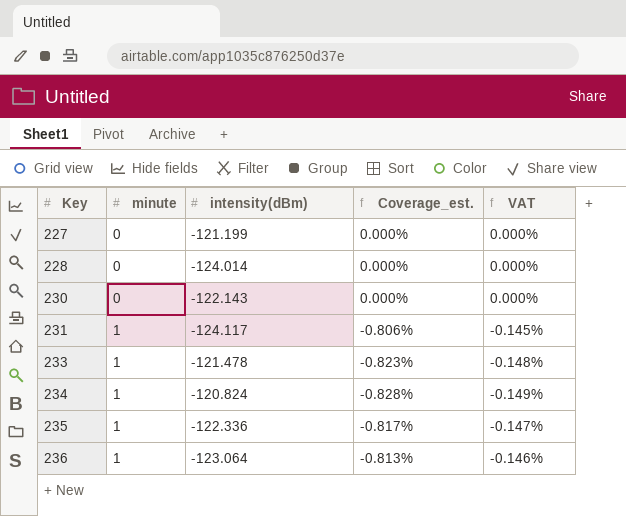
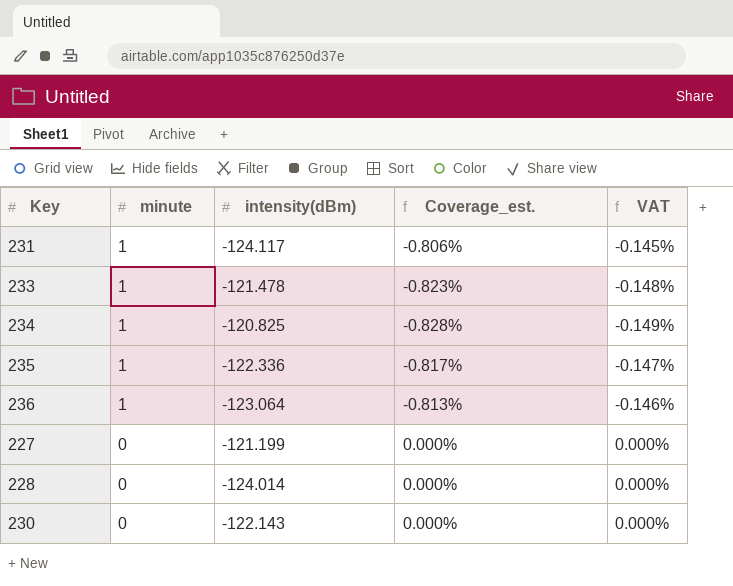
row order: Key ascending -> minute descending
234 | intensity(dBm): -120.824 -> -120.825

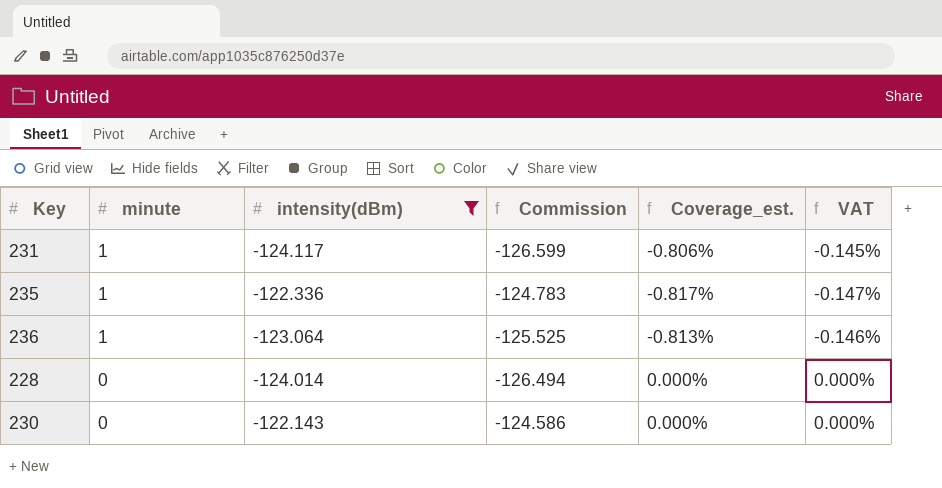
filter: none -> intensity(dBm) <= -122.143
column Commission | formula: none -> [intensity(dBm)] * 1.02

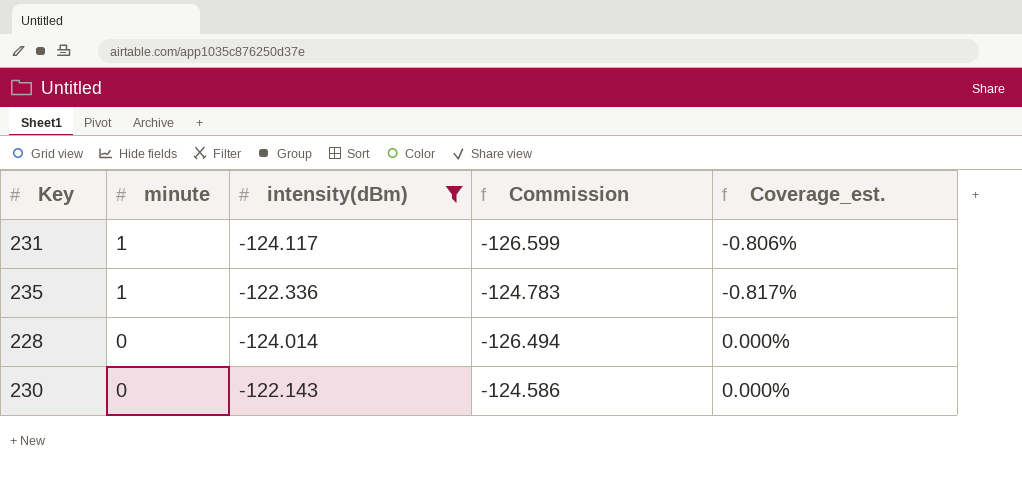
column VAT | formula: [Coverage_est.] * 0.18 -> none
row 236: 1 | -123.064 | -125.525 | -0.813% | -0.146% -> none

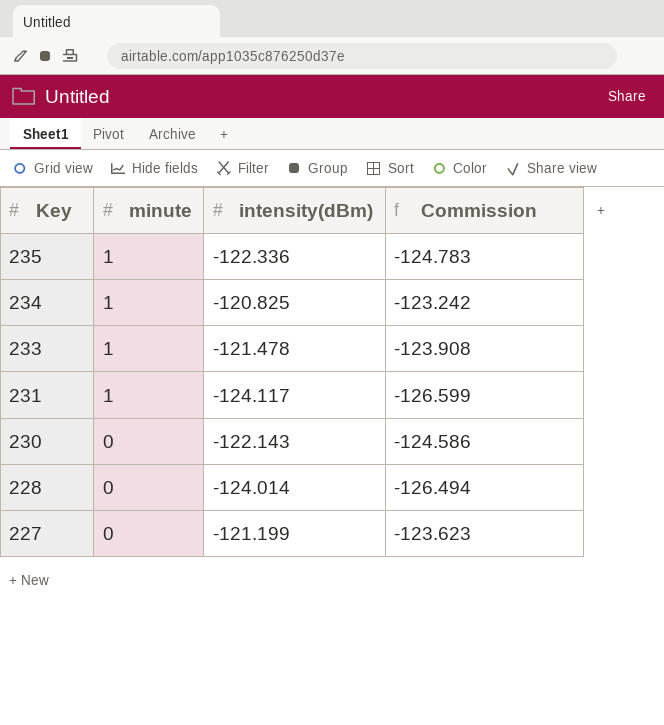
filter: intensity(dBm) <= -122.143 -> none
row order: minute descending -> Key descending
column Coverage_est. | formula: [minute] / [intensity(dBm)] -> none

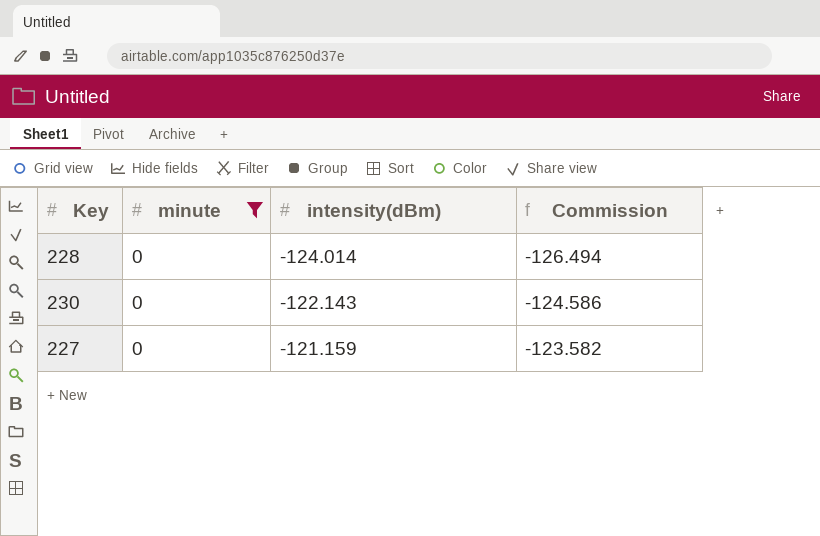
filter: none -> minute = 0
row order: Key descending -> intensity(dBm) ascending
227 | intensity(dBm): -121.199 -> -121.159
227 | Commission: -123.623 -> -123.582

